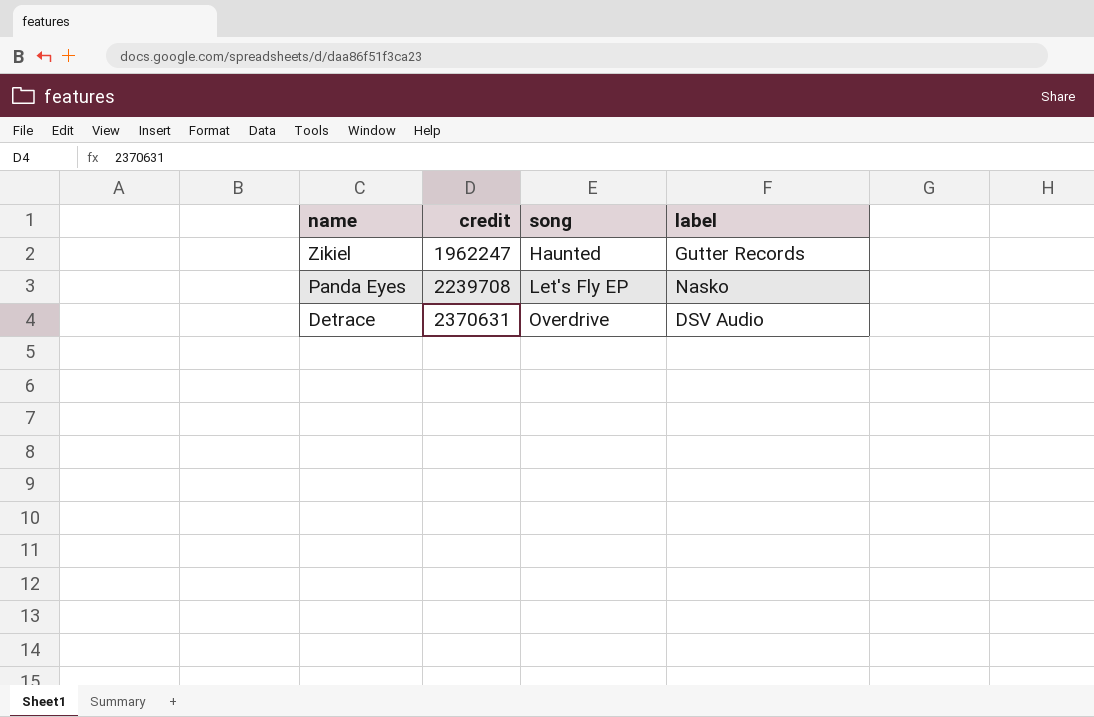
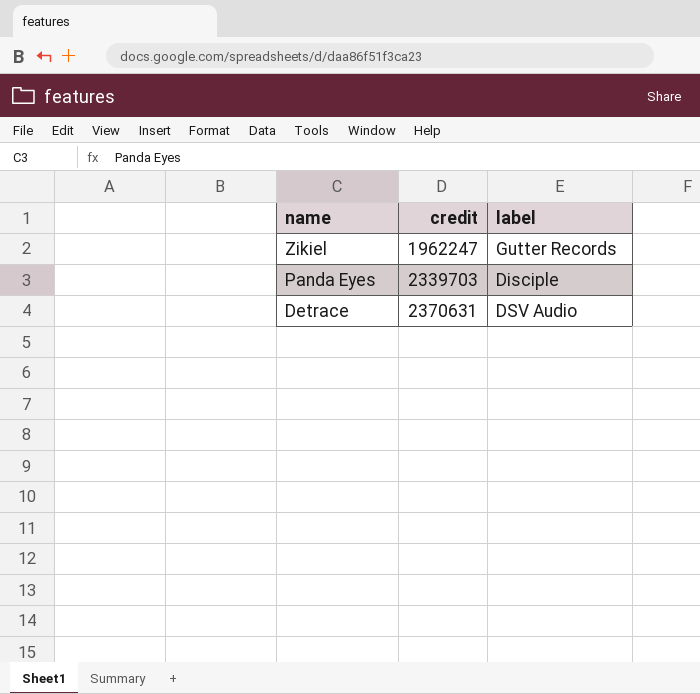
column song | position: 3 -> none
Panda Eyes | credit: 2239708 -> 2339703
Panda Eyes | label: Nasko -> Disciple

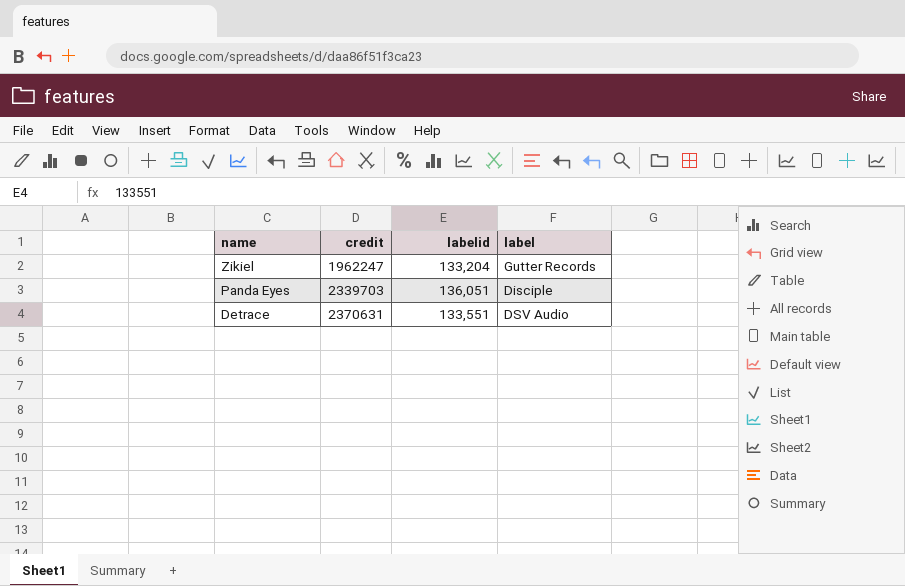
column labelid | position: none -> 3

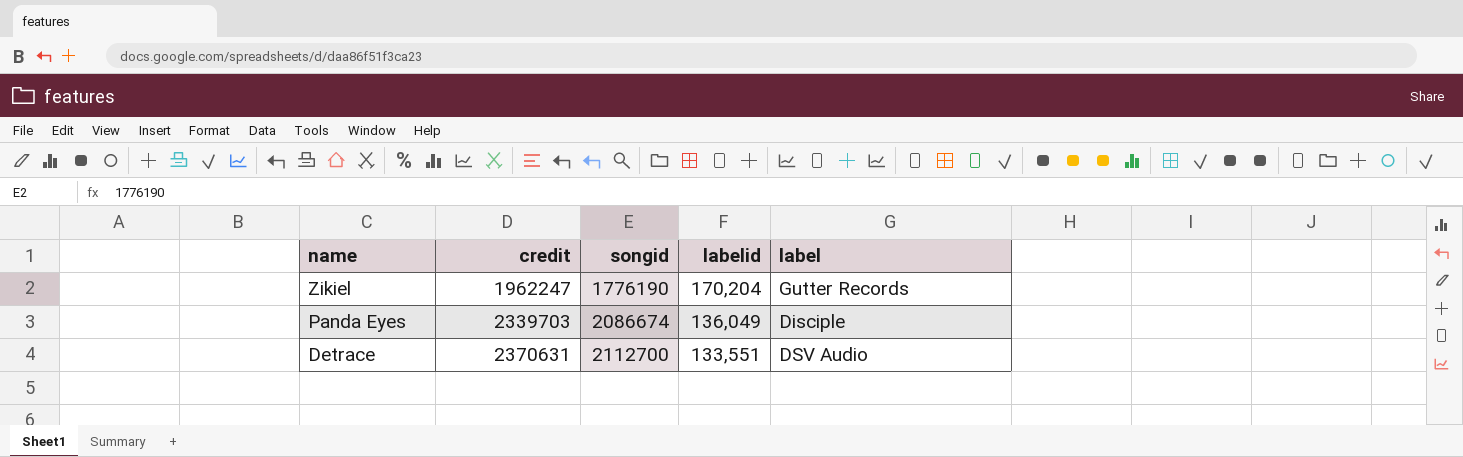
column songid | position: none -> 3
Zikiel | labelid: 133,204 -> 170,204
Panda Eyes | labelid: 136,051 -> 136,049

